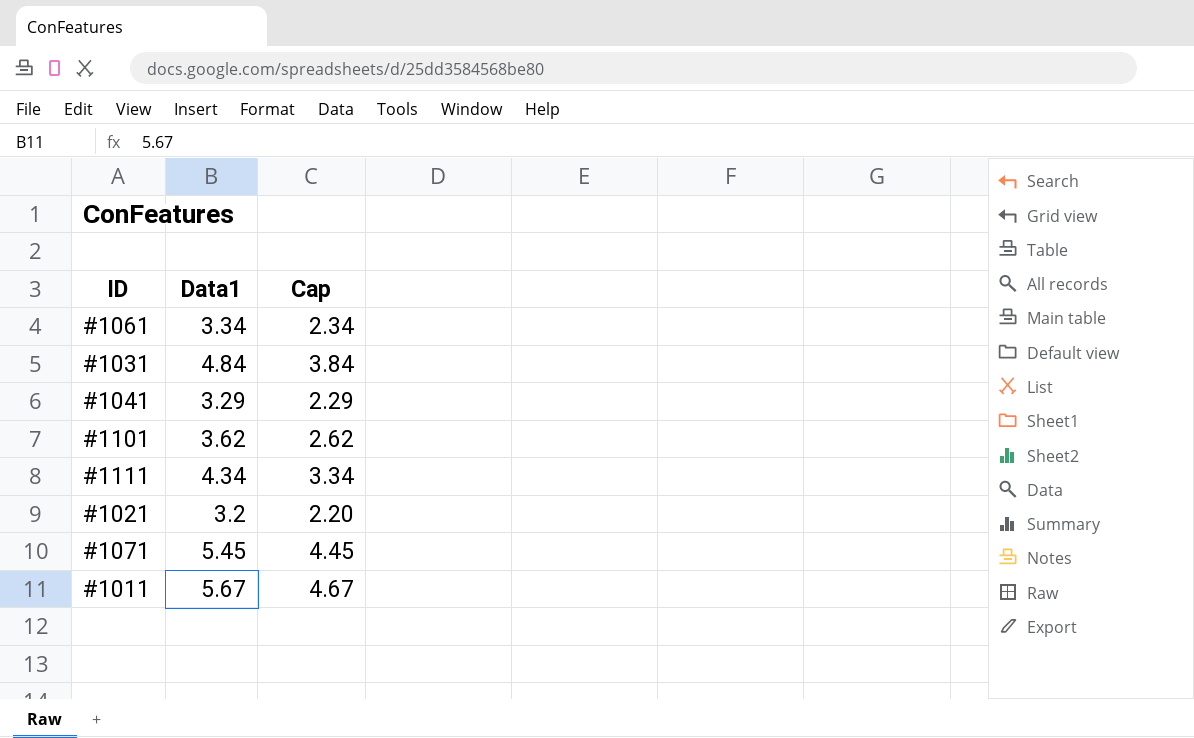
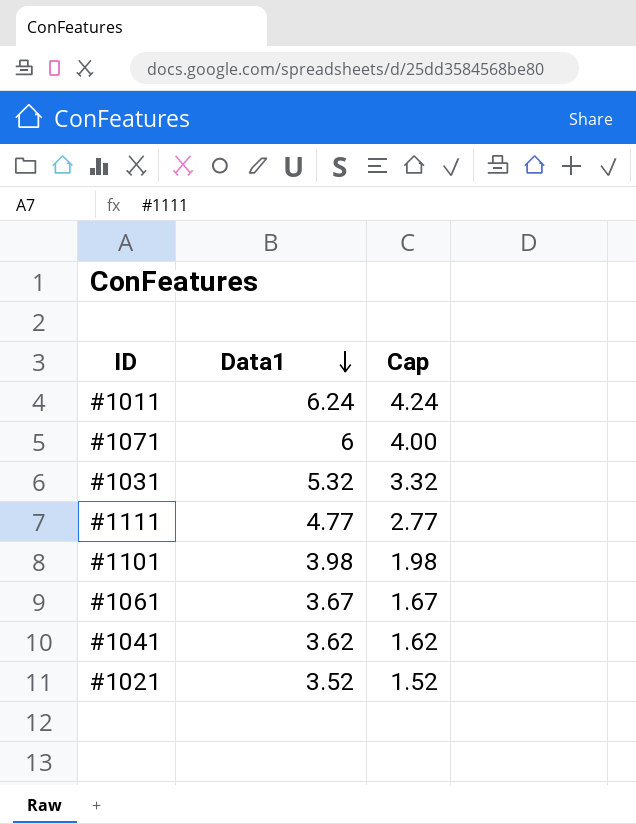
row order: none -> Data1 descending
column Cap | formula: [Data1] - 1 -> [Data1] - 2
#1011 | Data1: 5.67 -> 6.24
#1071 | Data1: 5.45 -> 6
#1031 | Data1: 4.84 -> 5.32
#1111 | Data1: 4.34 -> 4.77
#1101 | Data1: 3.62 -> 3.98
#1061 | Data1: 3.34 -> 3.67
#1041 | Data1: 3.29 -> 3.62
#1021 | Data1: 3.2 -> 3.52

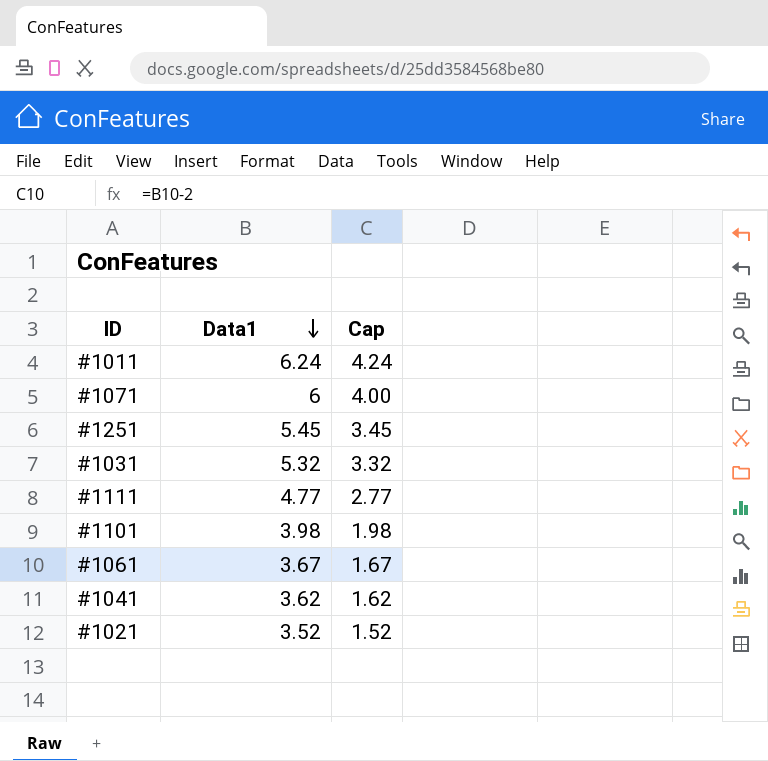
row #1251: none -> 5.45 | 3.45

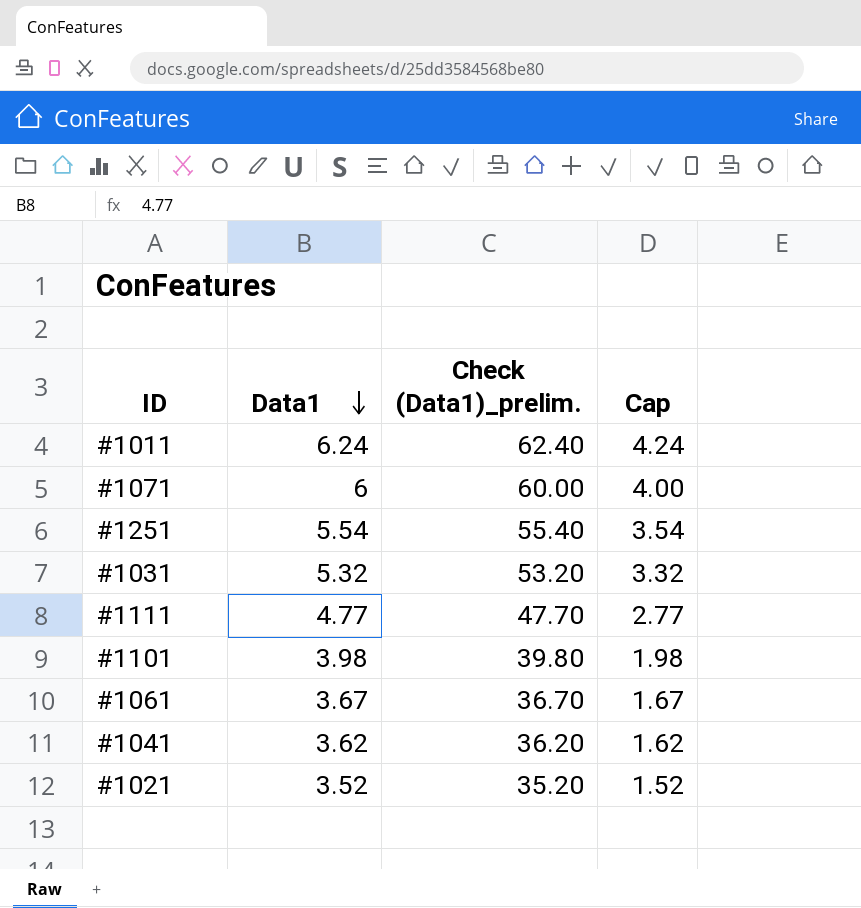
column Check (Data1)_prelim. | formula: none -> [Data1] * 10
#1251 | Data1: 5.45 -> 5.54
#1251 | Cap: 3.45 -> 3.54

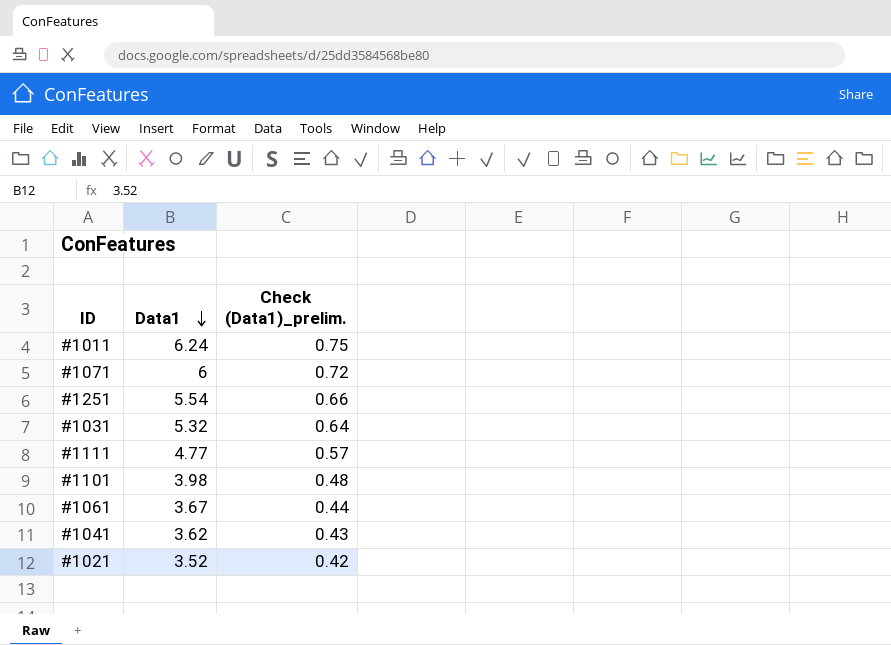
column Cap | formula: [Data1] - 2 -> none
column Check (Data1)_prelim. | formula: [Data1] * 10 -> [Data1] * 0.12

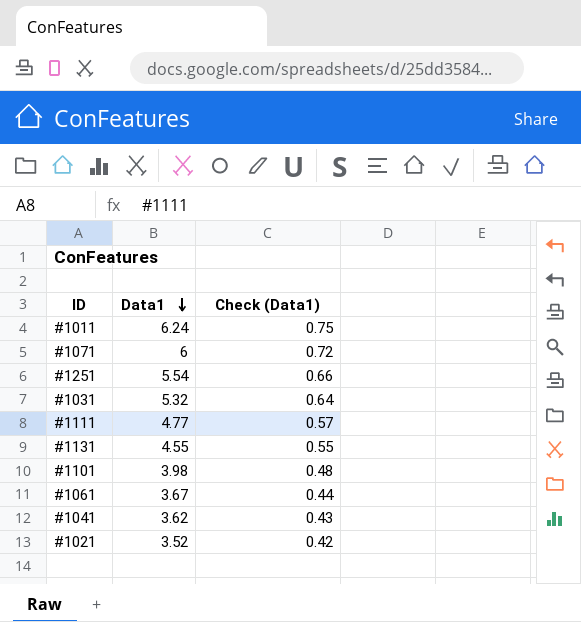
column name: Check (Data1)_prelim. -> Check (Data1)
row #1131: none -> 4.55 | 0.55

